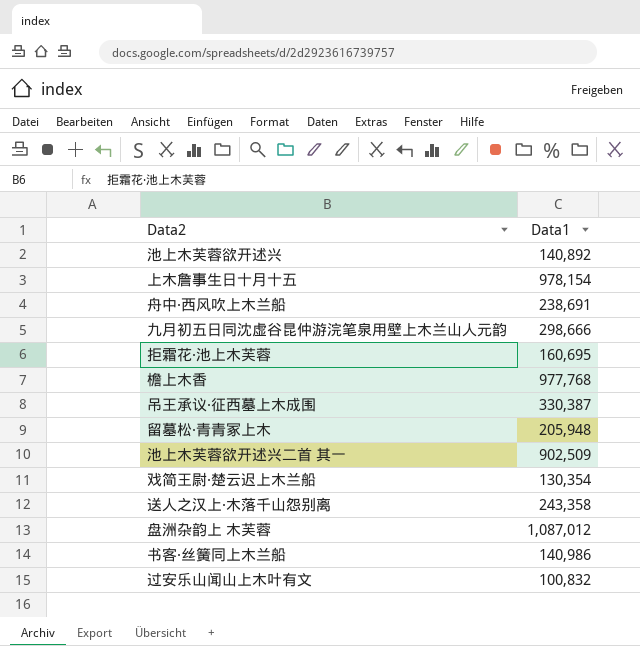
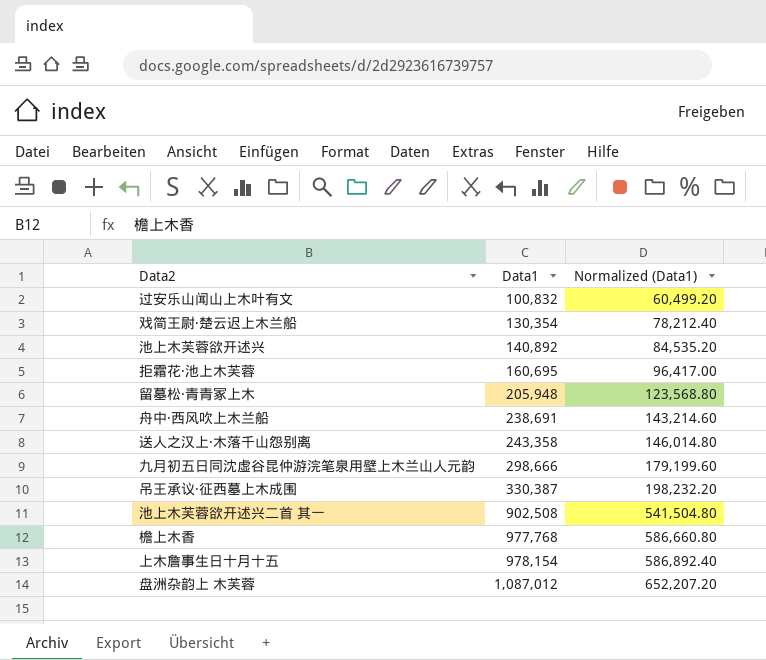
row order: none -> Data1 ascending
column Normalized (Data1) | formula: none -> [Data1] * 0.6
row 书客·丝簧同上木兰船: 140,986 -> none
池上木芙蓉欲开述兴二首 其一 | Data1: 902,509 -> 902,508

